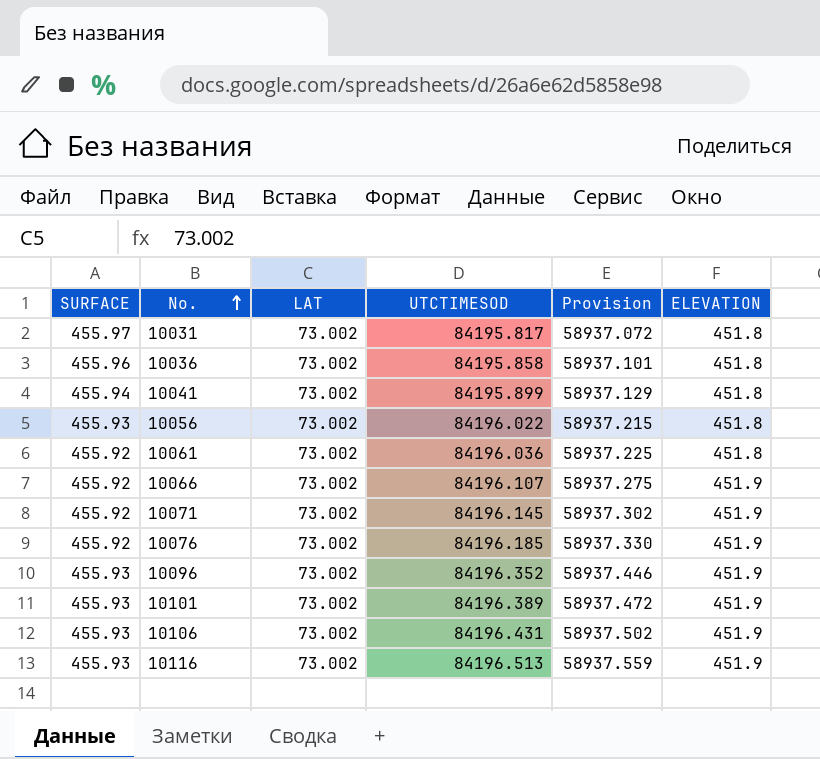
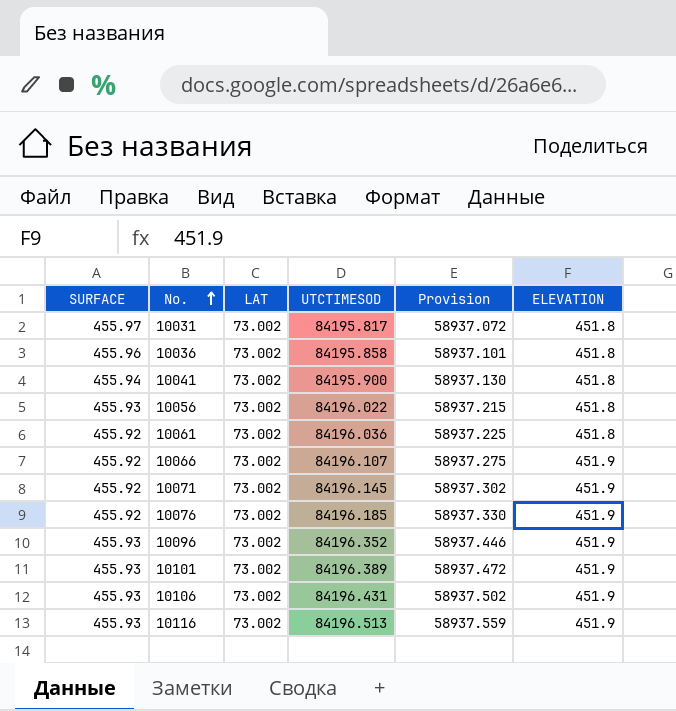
10041 | UTCTIMESOD: 84195.899 -> 84195.900
10041 | Provision: 58937.129 -> 58937.130

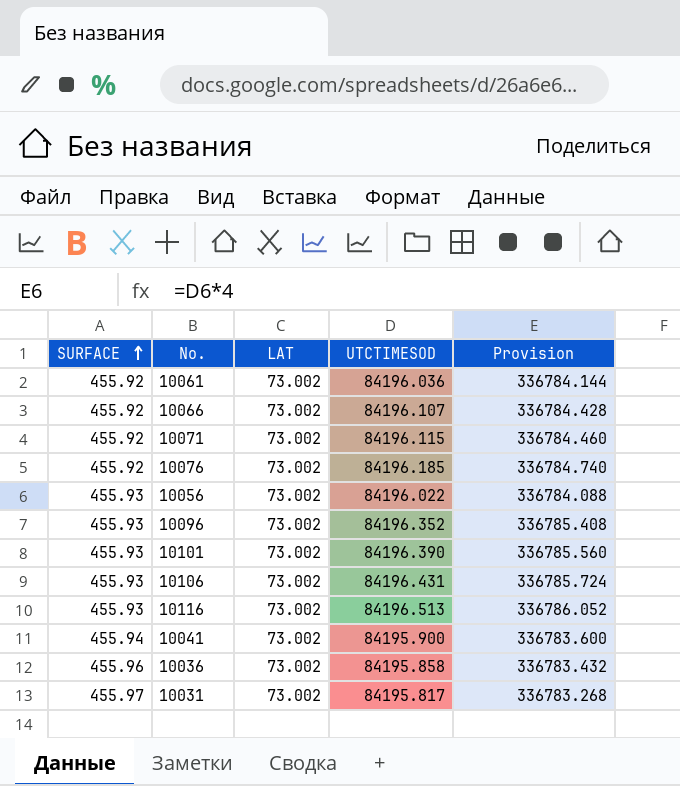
row order: No. ascending -> SURFACE ascending
column ELEVATION | position: 6 -> none
column Provision | formula: [UTCTIMESOD] * 0.7 -> [UTCTIMESOD] * 4
10071 | UTCTIMESOD: 84196.145 -> 84196.115
10101 | UTCTIMESOD: 84196.389 -> 84196.390

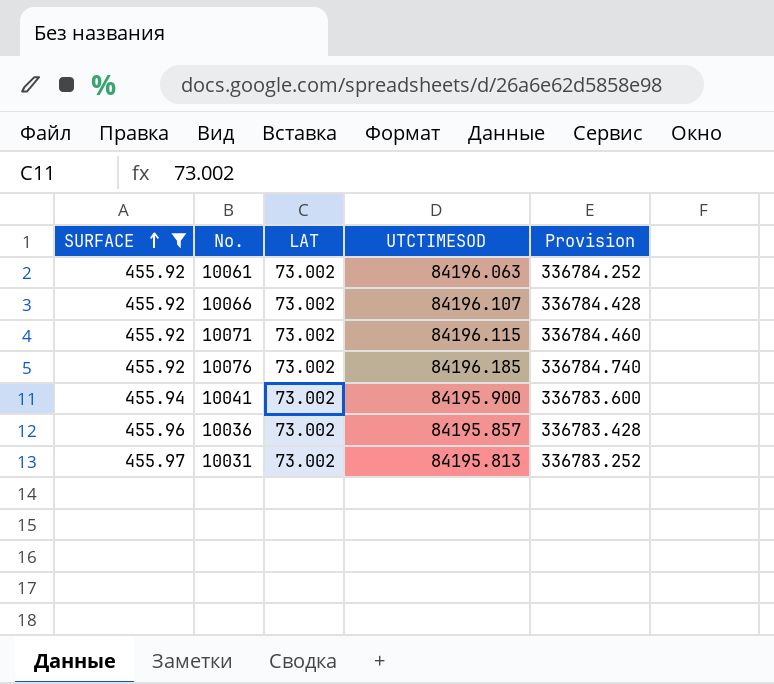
filter: none -> SURFACE != 455.93
10061 | UTCTIMESOD: 84196.036 -> 84196.063
10061 | Provision: 336784.144 -> 336784.252
10036 | UTCTIMESOD: 84195.858 -> 84195.857
10036 | Provision: 336783.432 -> 336783.428
10031 | UTCTIMESOD: 84195.817 -> 84195.813
10031 | Provision: 336783.268 -> 336783.252

